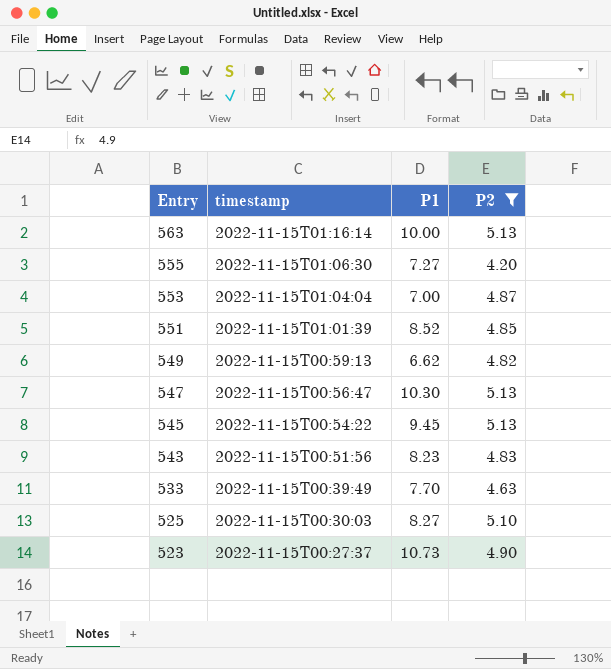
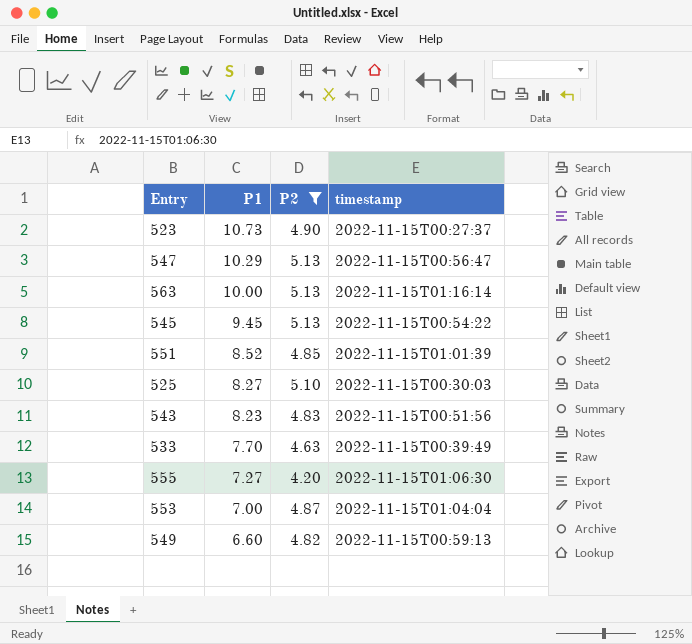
row order: Entry descending -> P1 descending
column timestamp | position: 2 -> 4
547 | P1: 10.30 -> 10.29
549 | P1: 6.62 -> 6.60

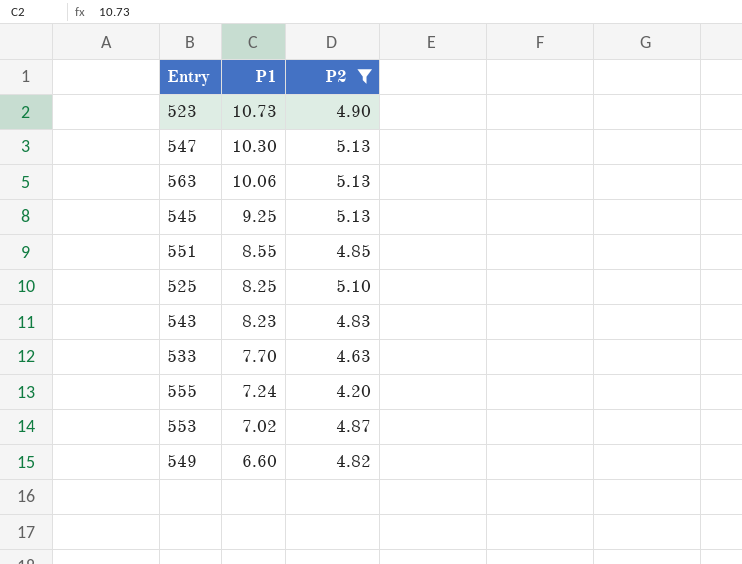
column timestamp | position: 4 -> none
547 | P1: 10.29 -> 10.30
563 | P1: 10.00 -> 10.06
545 | P1: 9.45 -> 9.25
551 | P1: 8.52 -> 8.55
525 | P1: 8.27 -> 8.25
555 | P1: 7.27 -> 7.24
553 | P1: 7.00 -> 7.02

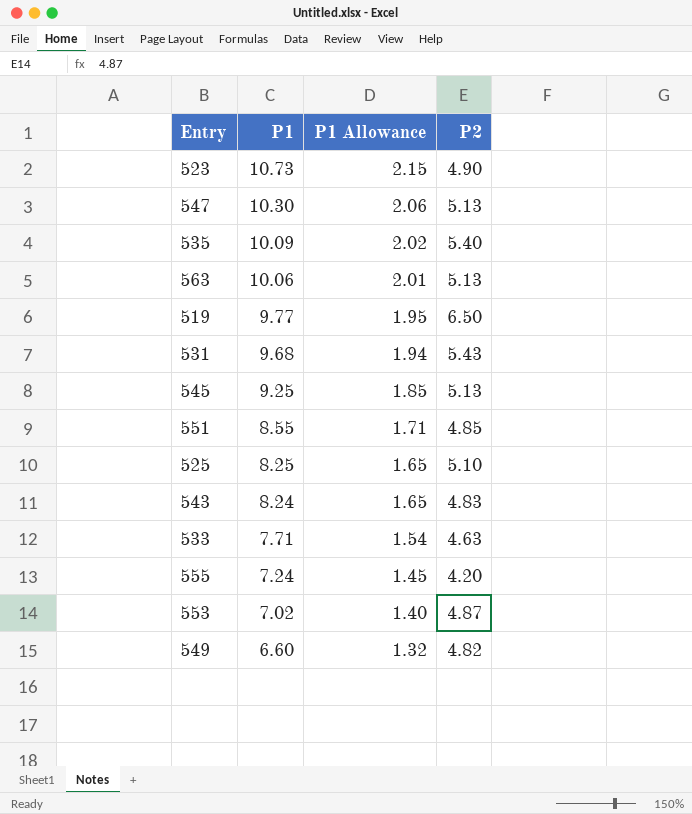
filter: P2 <= 5.13 -> none
column P1 Allowance | formula: none -> [P1] * 0.2
543 | P1: 8.23 -> 8.24
533 | P1: 7.70 -> 7.71

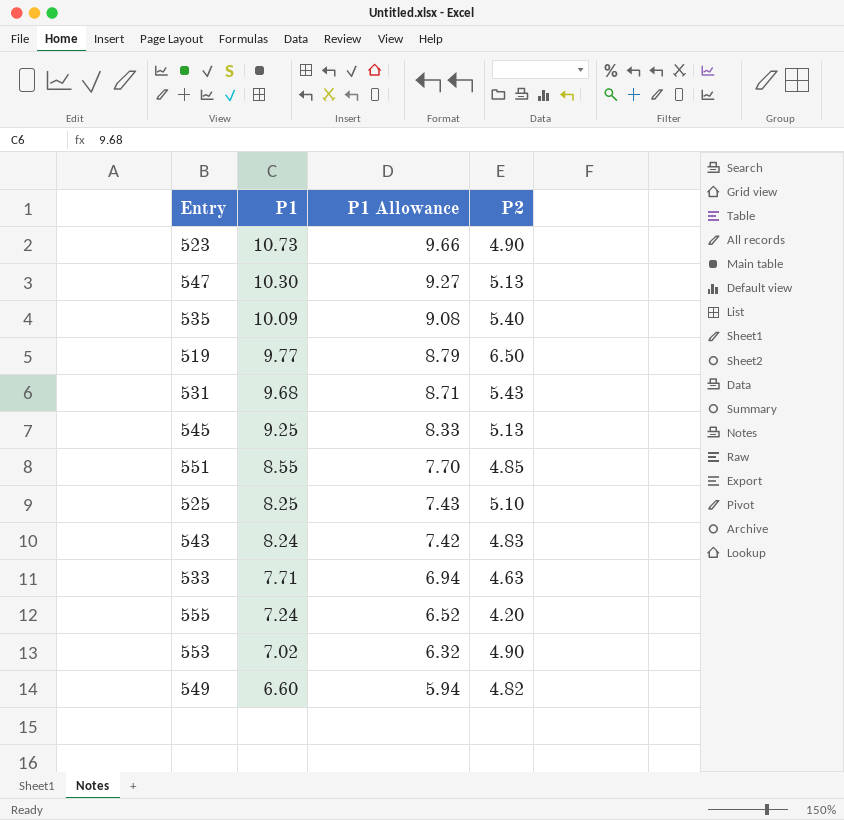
column P1 Allowance | formula: [P1] * 0.2 -> [P1] * 0.9
row 563: 10.06 | 2.01 | 5.13 -> none
553 | P2: 4.87 -> 4.90

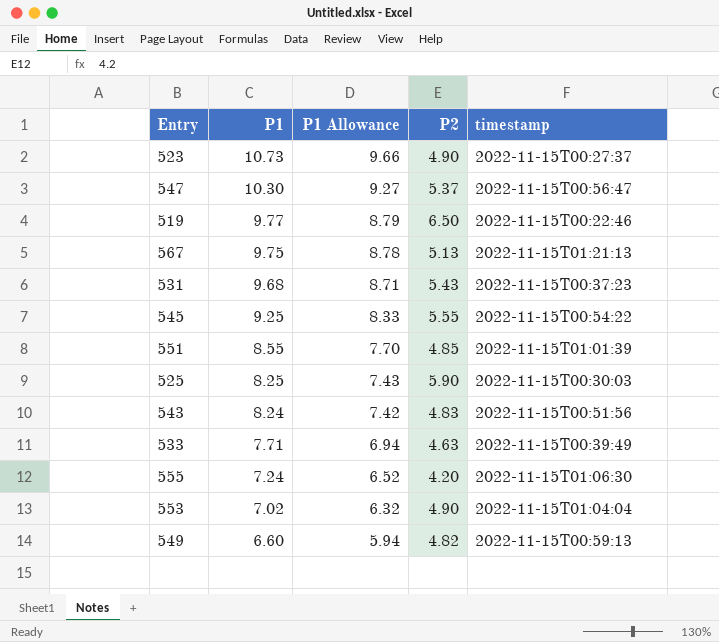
column timestamp | position: none -> 5
row 535: 10.09 | 9.08 | 5.40 -> none
547 | P2: 5.13 -> 5.37
row 567: none -> 9.75 | 8.78 | 5.13 | 2022-11-15T01:21:13
545 | P2: 5.13 -> 5.55
525 | P2: 5.10 -> 5.90

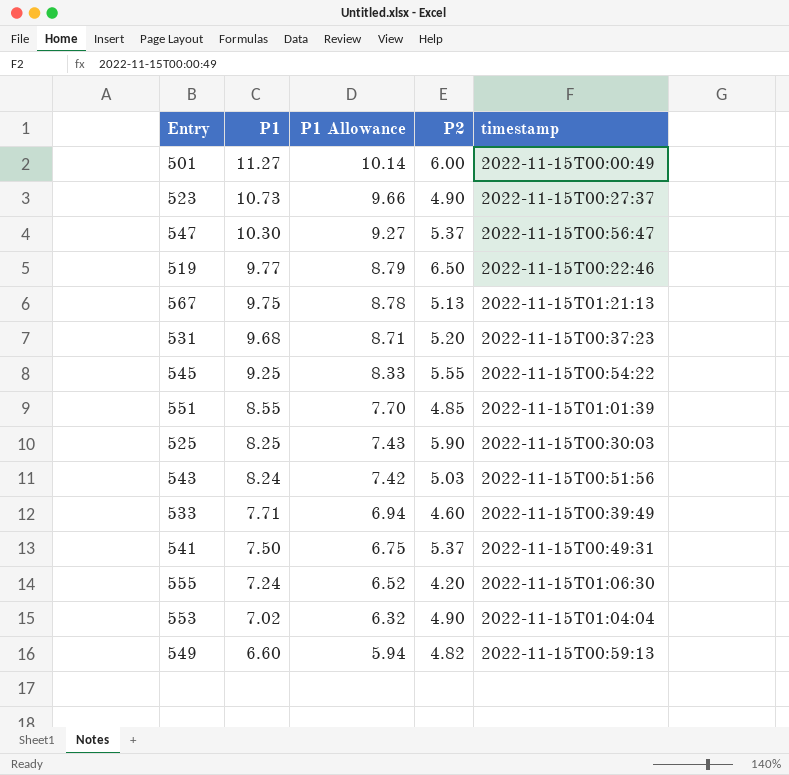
row 501: none -> 11.27 | 10.14 | 6.00 | 2022-11-15T00:00:49
531 | P2: 5.43 -> 5.20
543 | P2: 4.83 -> 5.03
533 | P2: 4.63 -> 4.60
row 541: none -> 7.50 | 6.75 | 5.37 | 2022-11-15T00:49:31

